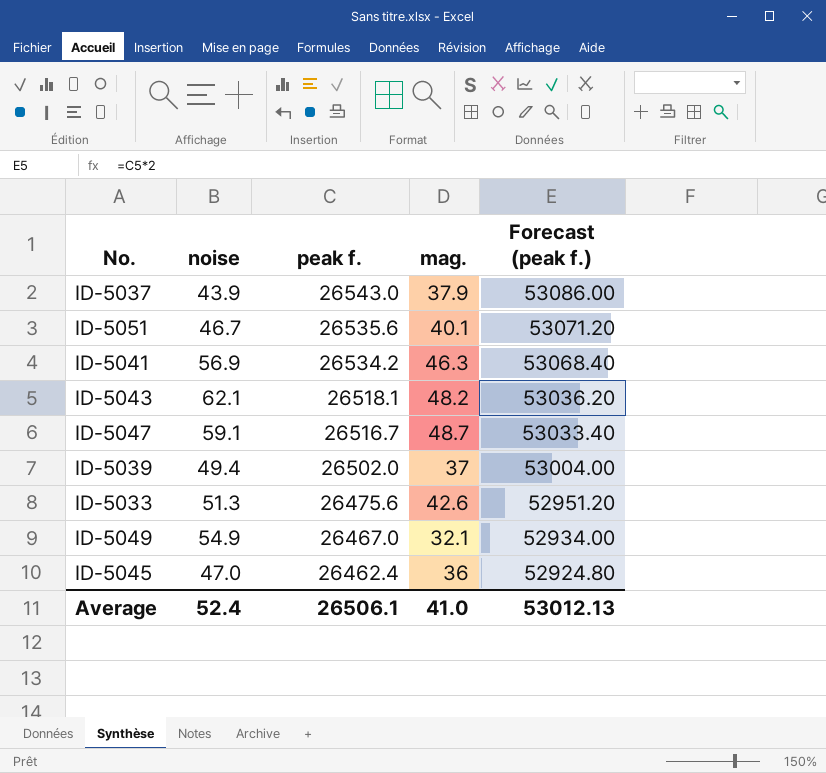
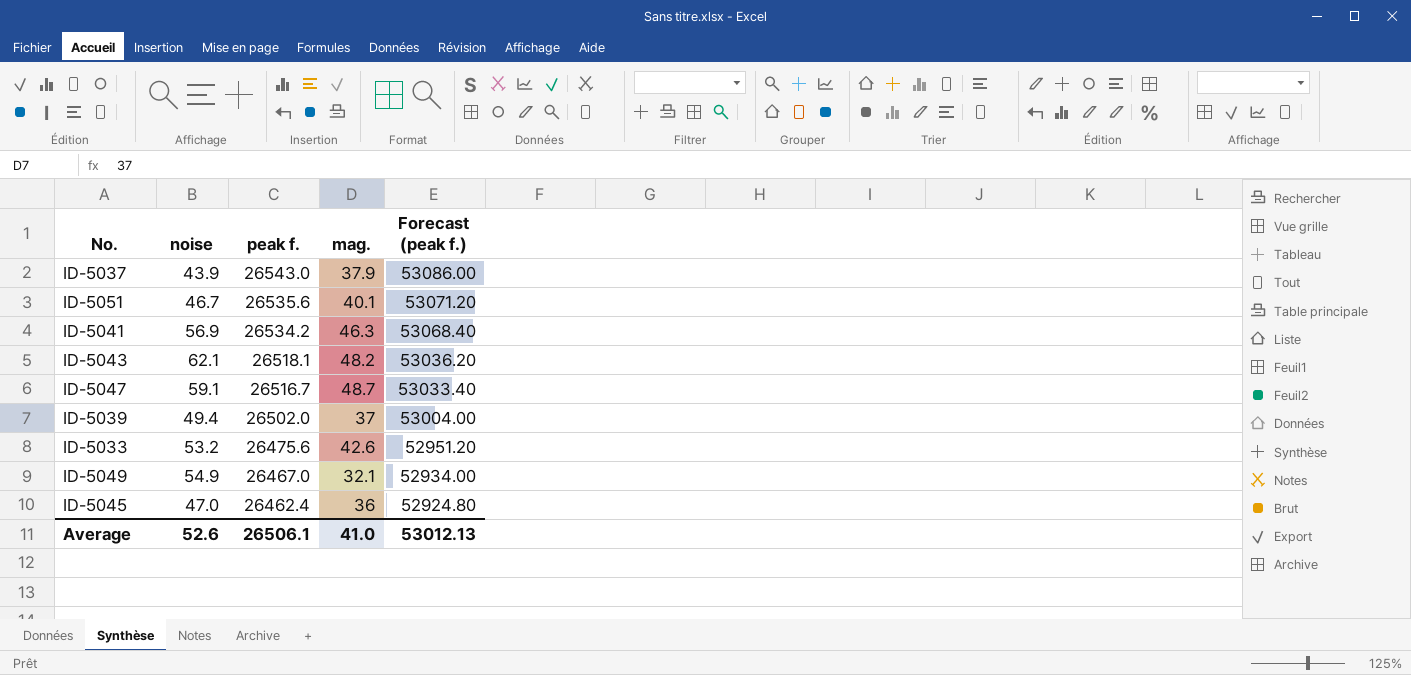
ID-5033 | noise: 51.3 -> 53.2
Average | noise: 52.4 -> 52.6

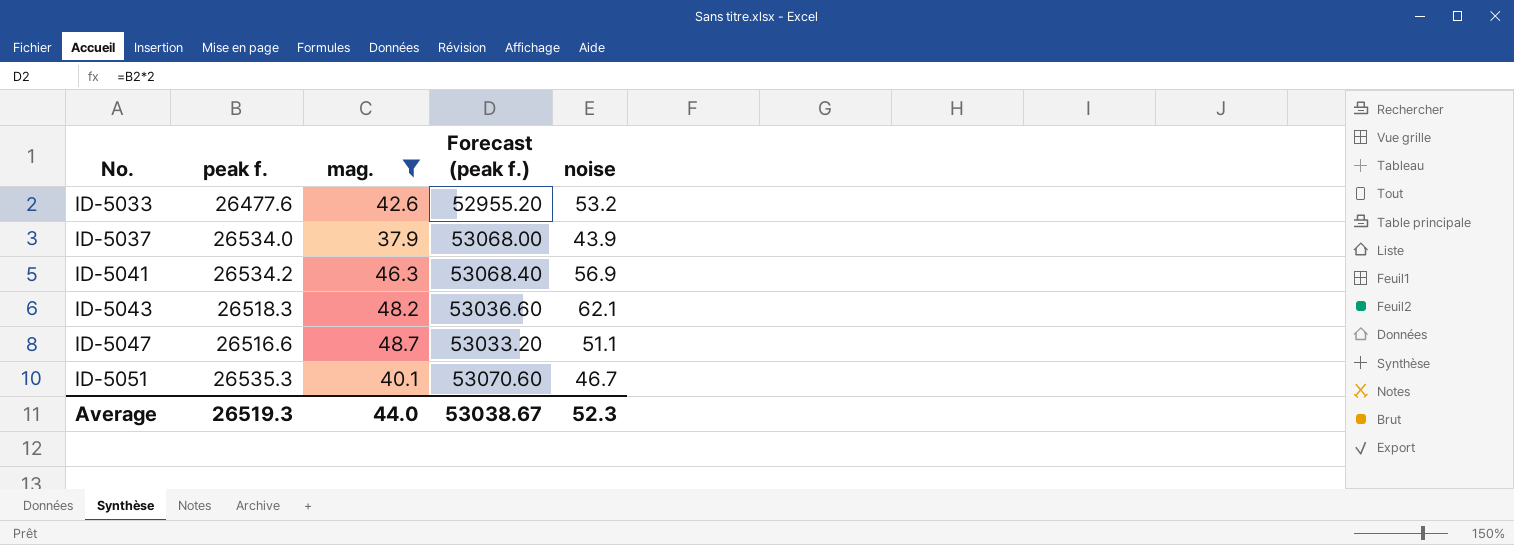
filter: none -> mag. >= 37.9
row order: peak f. descending -> No. ascending
column noise | position: 2 -> 5
ID-5033 | peak f.: 26475.6 -> 26477.6
ID-5033 | Forecast (peak f.): 52951.20 -> 52955.20
ID-5037 | peak f.: 26543.0 -> 26534.0
ID-5037 | Forecast (peak f.): 53086.00 -> 53068.00
ID-5043 | peak f.: 26518.1 -> 26518.3
ID-5043 | Forecast (peak f.): 53036.20 -> 53036.60
ID-5047 | peak f.: 26516.7 -> 26516.6
ID-5047 | Forecast (peak f.): 53033.40 -> 53033.20
ID-5047 | noise: 59.1 -> 51.1
ID-5051 | peak f.: 26535.6 -> 26535.3
ID-5051 | Forecast (peak f.): 53071.20 -> 53070.60
Average | peak f.: 26506.1 -> 26519.3
Average | mag.: 41.0 -> 44.0
Average | Forecast (peak f.): 53012.13 -> 53038.67
Average | noise: 52.6 -> 52.3

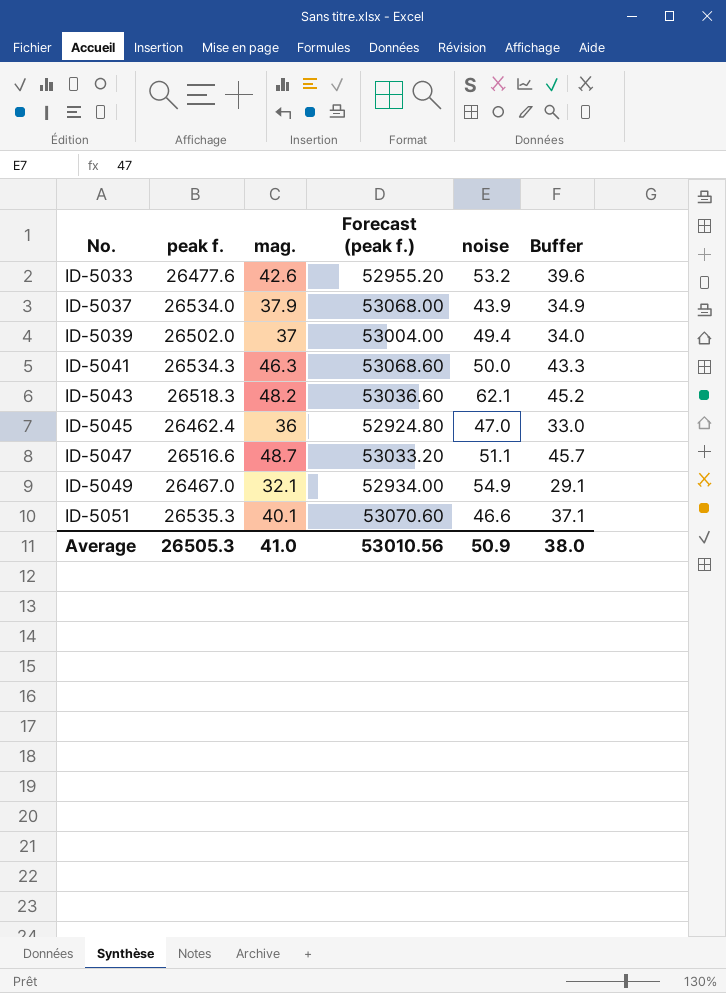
filter: mag. >= 37.9 -> none
column Buffer | formula: none -> [mag.] - 3
ID-5041 | peak f.: 26534.2 -> 26534.3
ID-5041 | Forecast (peak f.): 53068.40 -> 53068.60
ID-5041 | noise: 56.9 -> 50.0
ID-5051 | noise: 46.7 -> 46.6
Average | peak f.: 26519.3 -> 26505.3
Average | mag.: 44.0 -> 41.0
Average | Forecast (peak f.): 53038.67 -> 53010.56
Average | noise: 52.3 -> 50.9

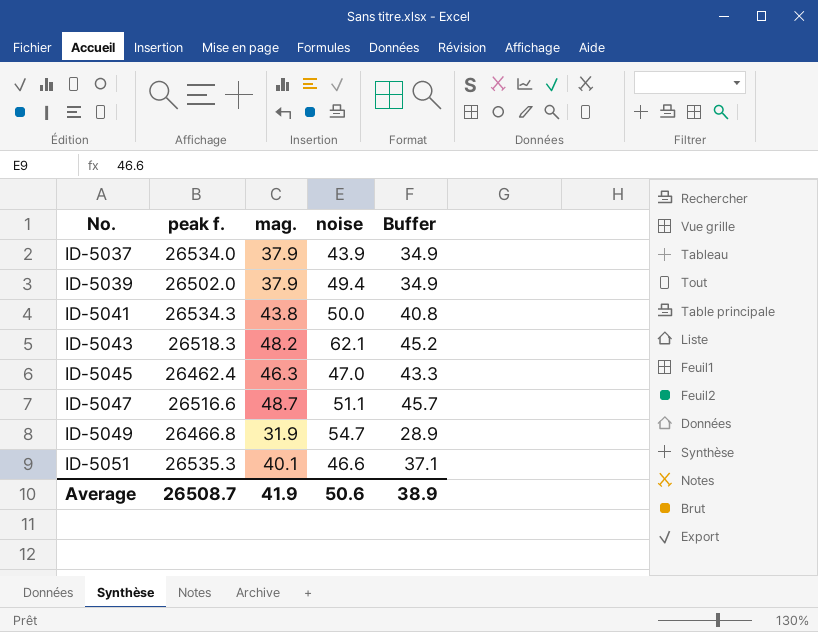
column Forecast (peak f.) | formula: [peak f.] * 2 -> none
row ID-5033: 26477.6 | 42.6 | 52955.20 | 53.2 | 39.6 -> none
ID-5039 | mag.: 37 -> 37.9
ID-5039 | Buffer: 34.0 -> 34.9
ID-5041 | mag.: 46.3 -> 43.8
ID-5041 | Buffer: 43.3 -> 40.8
ID-5045 | mag.: 36 -> 46.3
ID-5045 | Buffer: 33.0 -> 43.3
ID-5049 | peak f.: 26467.0 -> 26466.8
ID-5049 | mag.: 32.1 -> 31.9
ID-5049 | noise: 54.9 -> 54.7
ID-5049 | Buffer: 29.1 -> 28.9
Average | peak f.: 26505.3 -> 26508.7
Average | mag.: 41.0 -> 41.9
Average | noise: 50.9 -> 50.6
Average | Buffer: 38.0 -> 38.9

